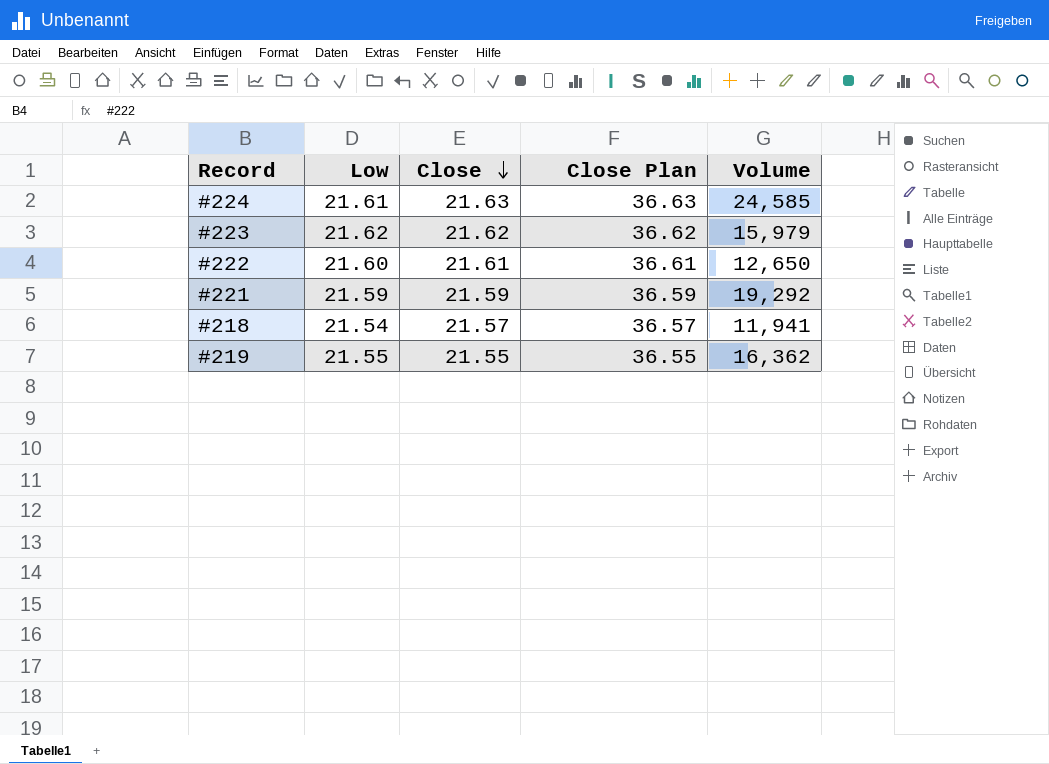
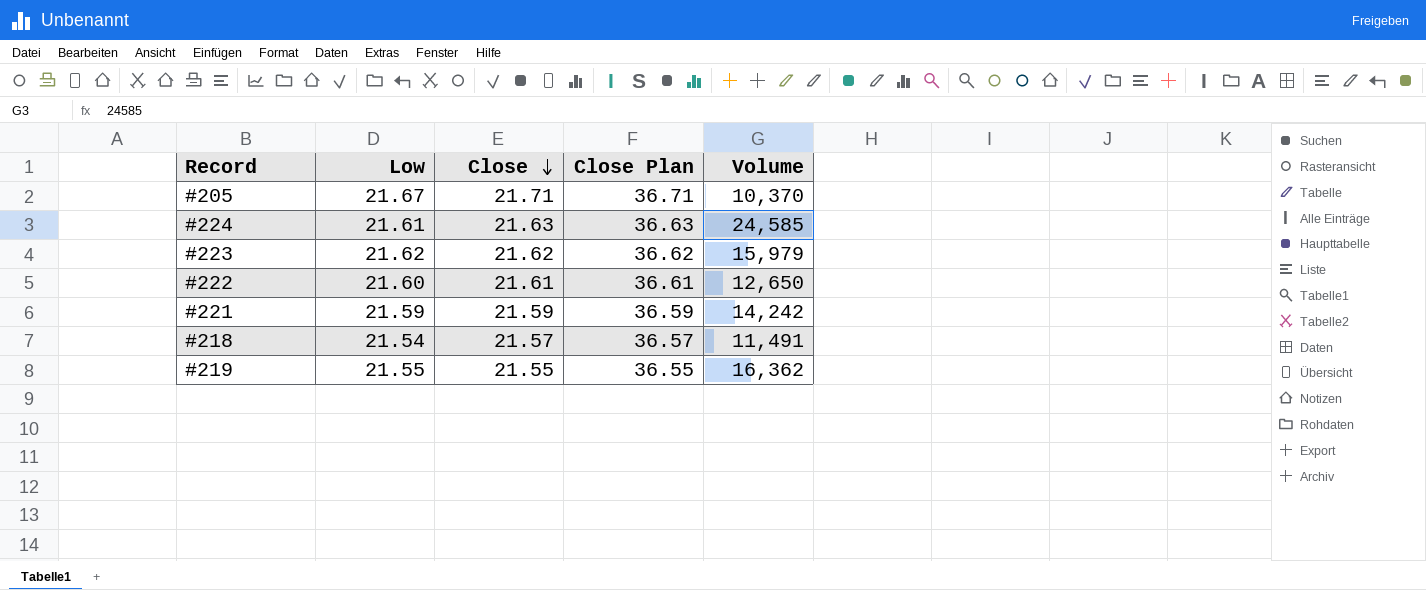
row #205: none -> 21.67 | 21.71 | 36.71 | 10,370
#221 | Volume: 19,292 -> 14,242
#218 | Volume: 11,941 -> 11,491

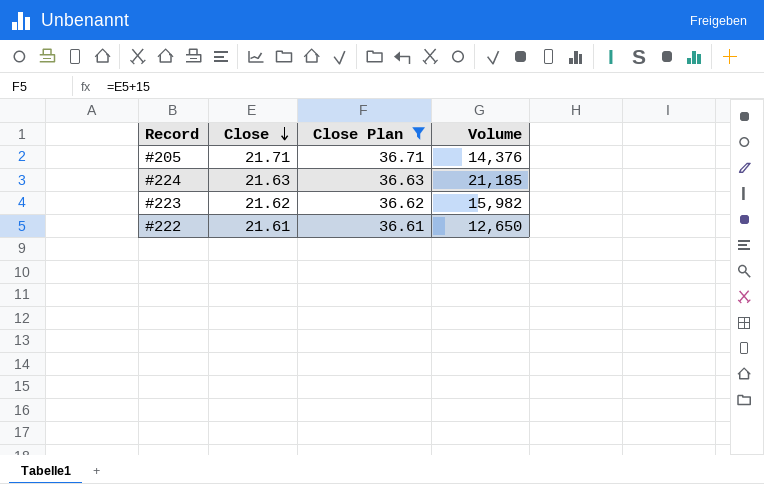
filter: none -> Close Plan >= 36.61
column Low | position: 2 -> none
#205 | Volume: 10,370 -> 14,376
#224 | Volume: 24,585 -> 21,185
#223 | Volume: 15,979 -> 15,982

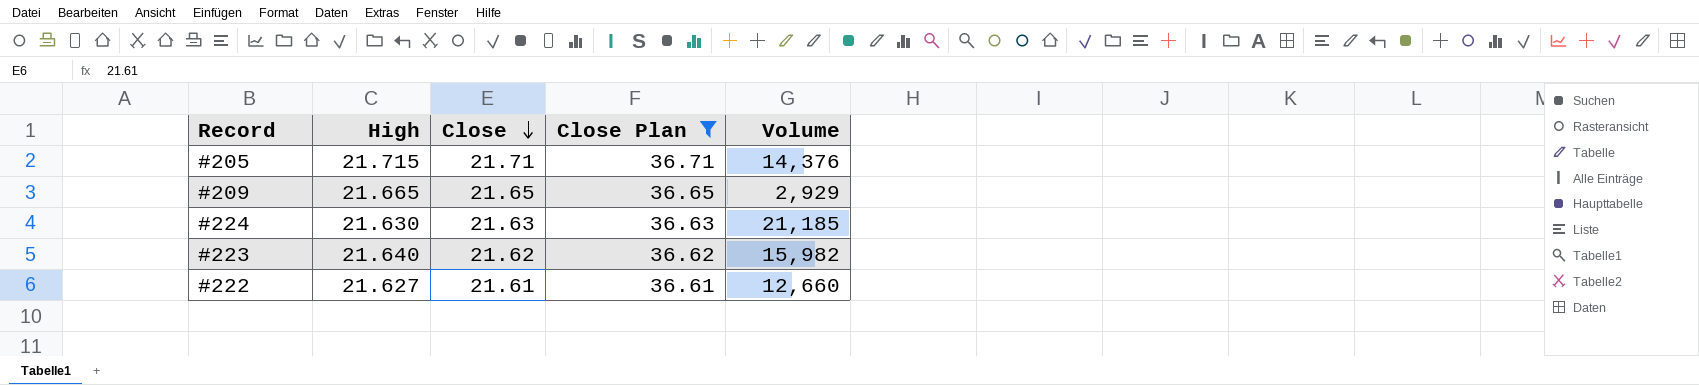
column High | position: none -> 2
row #209: none -> 21.665 | 21.65 | 36.65 | 2,929
#222 | Volume: 12,650 -> 12,660

